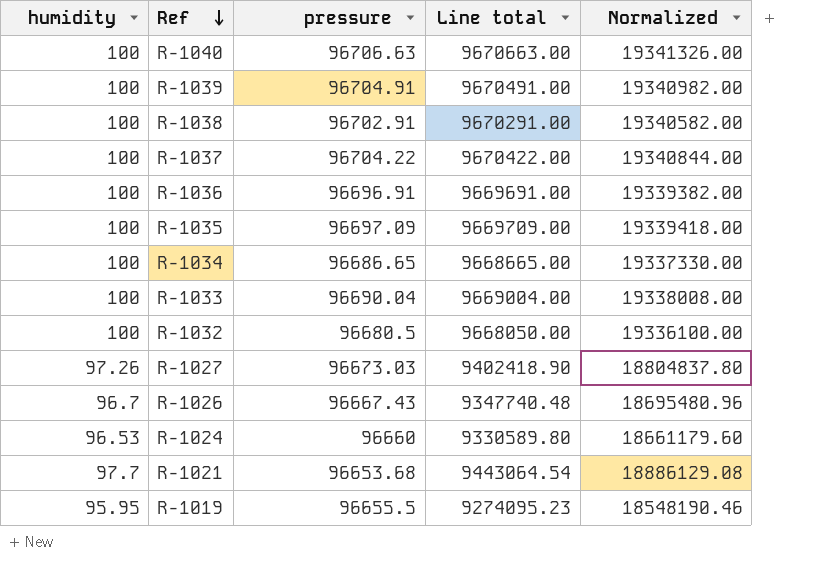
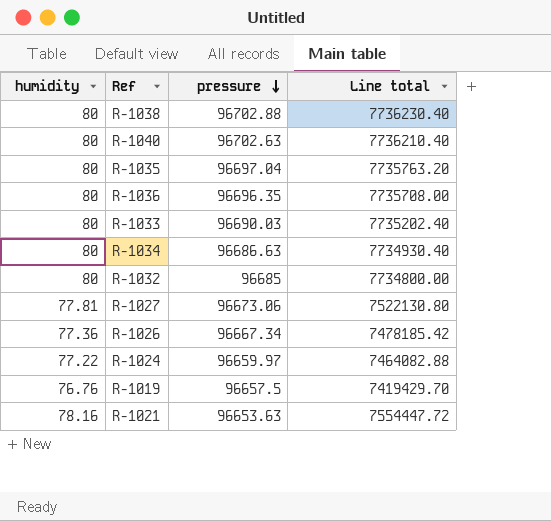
row order: Ref descending -> pressure descending
column Normalized | formula: [Line total] * 2 -> none
row R-1039: 100 | 96704.91 | 9670491.00 | 19340982.00 -> none
row R-1037: 100 | 96704.22 | 9670422.00 | 19340844.00 -> none
R-1038 | humidity: 100 -> 80
R-1038 | pressure: 96702.91 -> 96702.88
R-1038 | Line total: 9670291.00 -> 7736230.40
R-1040 | humidity: 100 -> 80
R-1040 | pressure: 96706.63 -> 96702.63
R-1040 | Line total: 9670663.00 -> 7736210.40
R-1035 | humidity: 100 -> 80
R-1035 | pressure: 96697.09 -> 96697.04
R-1035 | Line total: 9669709.00 -> 7735763.20
R-1036 | humidity: 100 -> 80
R-1036 | pressure: 96696.91 -> 96696.35
R-1036 | Line total: 9669691.00 -> 7735708.00
R-1033 | humidity: 100 -> 80
R-1033 | pressure: 96690.04 -> 96690.03
R-1033 | Line total: 9669004.00 -> 7735202.40
R-1034 | humidity: 100 -> 80
R-1034 | pressure: 96686.65 -> 96686.63
R-1034 | Line total: 9668665.00 -> 7734930.40
R-1032 | humidity: 100 -> 80
R-1032 | pressure: 96680.5 -> 96685
R-1032 | Line total: 9668050.00 -> 7734800.00
R-1027 | humidity: 97.26 -> 77.81
R-1027 | pressure: 96673.03 -> 96673.06
R-1027 | Line total: 9402418.90 -> 7522130.80
R-1026 | humidity: 96.7 -> 77.36
R-1026 | pressure: 96667.43 -> 96667.34
R-1026 | Line total: 9347740.48 -> 7478185.42
R-1024 | humidity: 96.53 -> 77.22
R-1024 | pressure: 96660 -> 96659.97
R-1024 | Line total: 9330589.80 -> 7464082.88
R-1019 | humidity: 95.95 -> 76.76
R-1019 | pressure: 96655.5 -> 96657.5
R-1019 | Line total: 9274095.23 -> 7419429.70
R-1021 | humidity: 97.7 -> 78.16
R-1021 | pressure: 96653.68 -> 96653.63
R-1021 | Line total: 9443064.54 -> 7554447.72

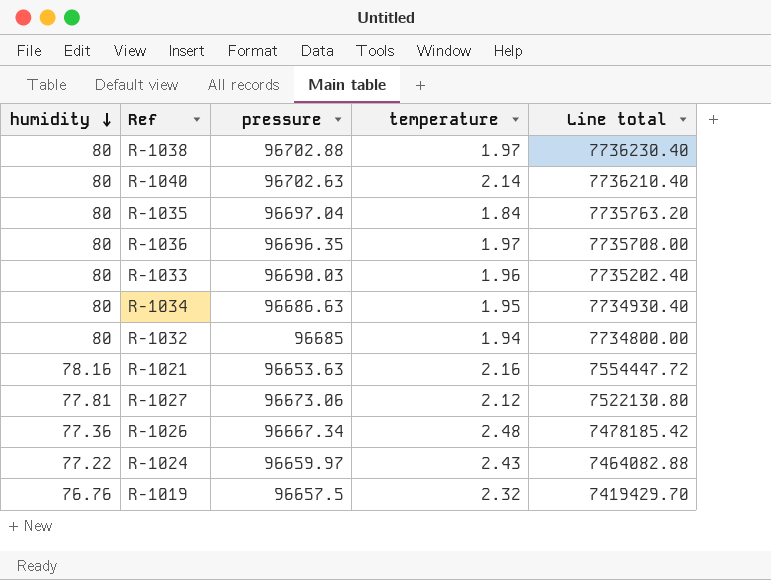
row order: pressure descending -> humidity descending
column temperature | position: none -> 4

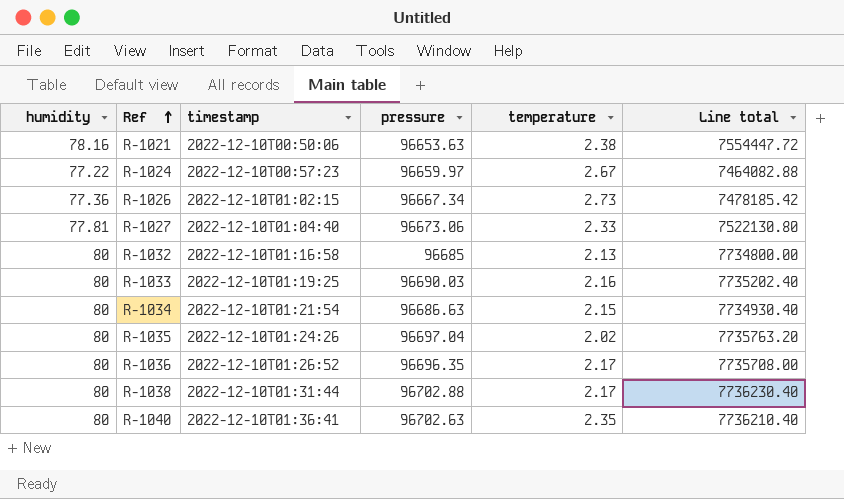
row order: humidity descending -> Ref ascending
column timestamp | position: none -> 3
row R-1019: 76.76 | 96657.5 | 2.32 | 7419429.70 -> none
R-1021 | temperature: 2.16 -> 2.38
R-1024 | temperature: 2.43 -> 2.67
R-1026 | temperature: 2.48 -> 2.73
R-1027 | temperature: 2.12 -> 2.33
R-1032 | temperature: 1.94 -> 2.13
R-1033 | temperature: 1.96 -> 2.16
R-1034 | temperature: 1.95 -> 2.15
R-1035 | temperature: 1.84 -> 2.02
R-1036 | temperature: 1.97 -> 2.17
R-1038 | temperature: 1.97 -> 2.17
R-1040 | temperature: 2.14 -> 2.35

